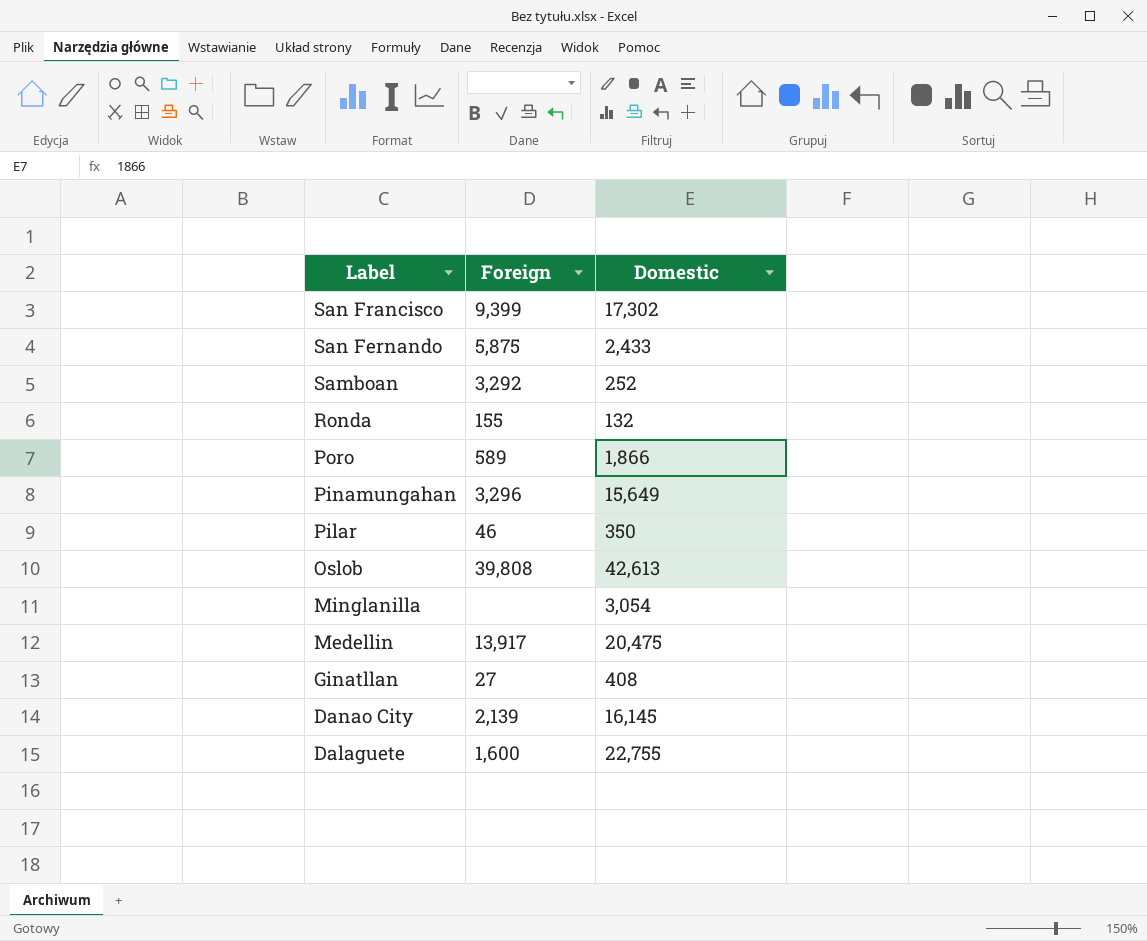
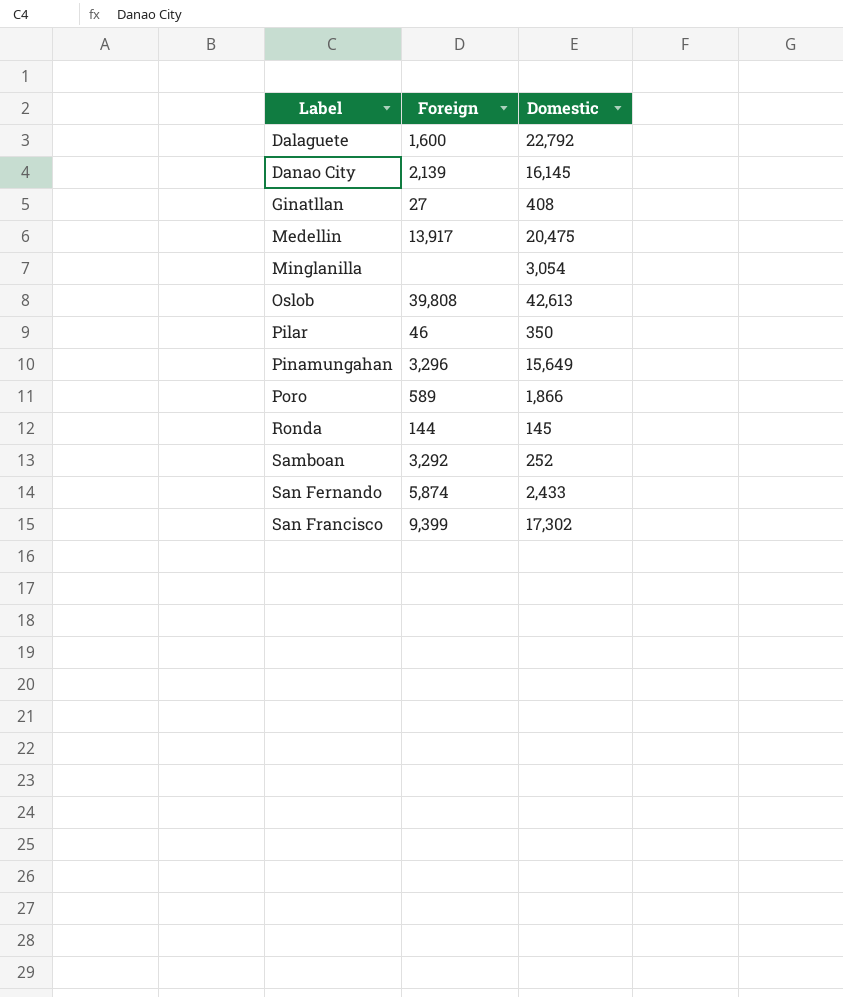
row order: Label descending -> Label ascending
Dalaguete | Domestic: 22,755 -> 22,792
Ronda | Foreign: 155 -> 144
Ronda | Domestic: 132 -> 145
San Fernando | Foreign: 5,875 -> 5,874

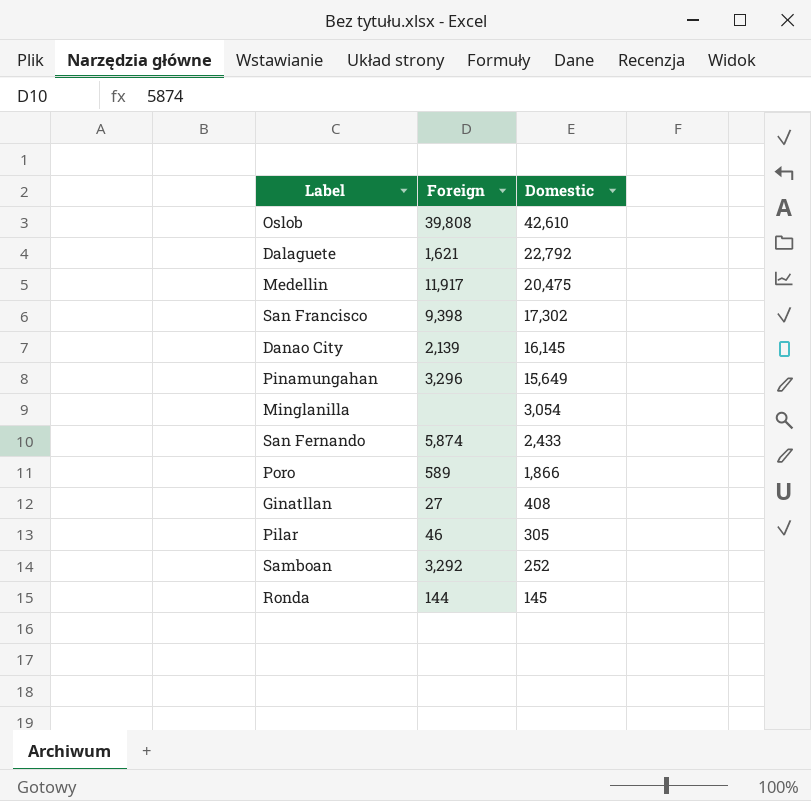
row order: Label ascending -> Domestic descending
Oslob | Domestic: 42,613 -> 42,610
Dalaguete | Foreign: 1,600 -> 1,621
Medellin | Foreign: 13,917 -> 11,917
San Francisco | Foreign: 9,399 -> 9,398
Pilar | Domestic: 350 -> 305

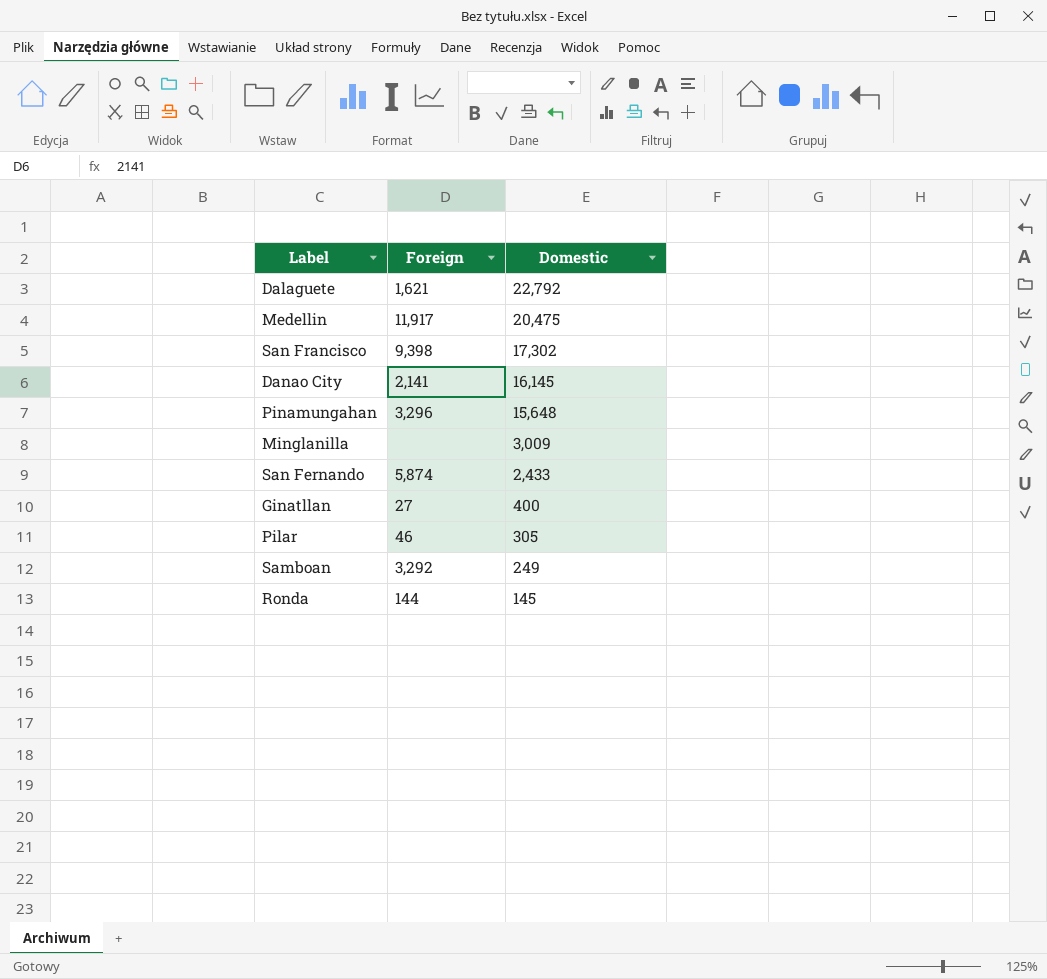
row Oslob: 39,808 | 42,610 -> none
row Poro: 589 | 1,866 -> none
Danao City | Foreign: 2,139 -> 2,141
Pinamungahan | Domestic: 15,649 -> 15,648
Minglanilla | Domestic: 3,054 -> 3,009
Ginatllan | Domestic: 408 -> 400
Samboan | Domestic: 252 -> 249

